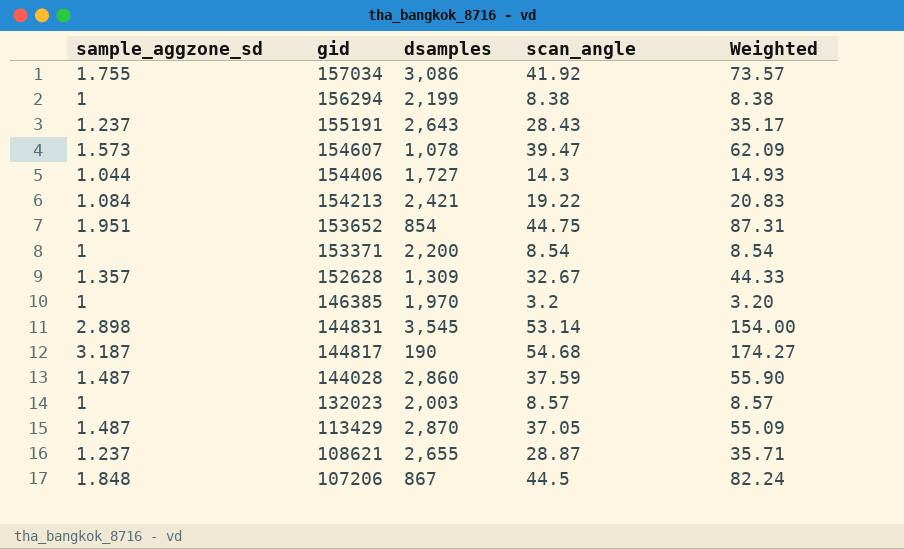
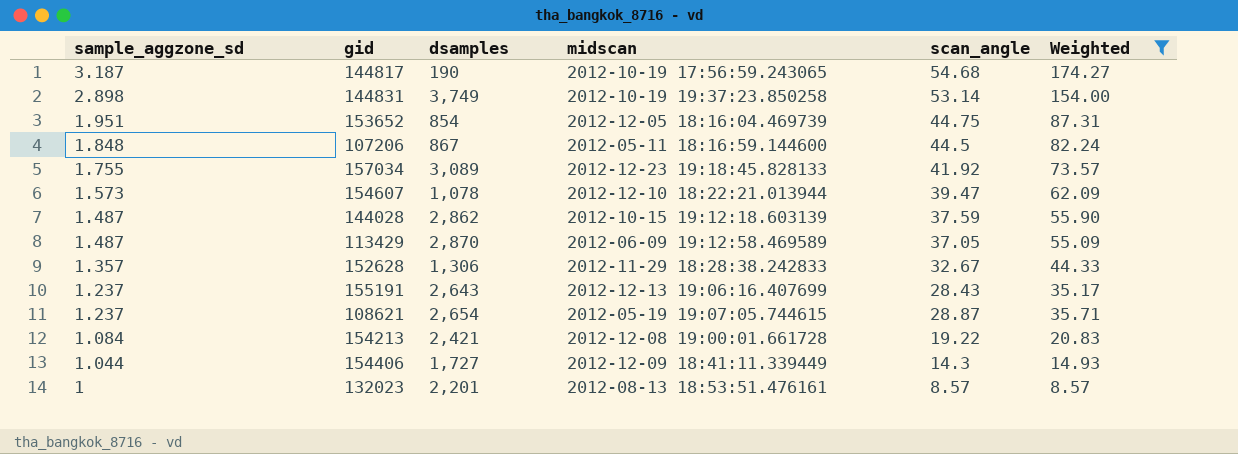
filter: none -> Weighted >= 8.57
row order: gid descending -> sample_aggzone_sd descending
column midscan | position: none -> 4
144831 | dsamples: 3,545 -> 3,749
157034 | dsamples: 3,086 -> 3,089
144028 | dsamples: 2,860 -> 2,862
152628 | dsamples: 1,309 -> 1,306
108621 | dsamples: 2,655 -> 2,654
132023 | dsamples: 2,003 -> 2,201

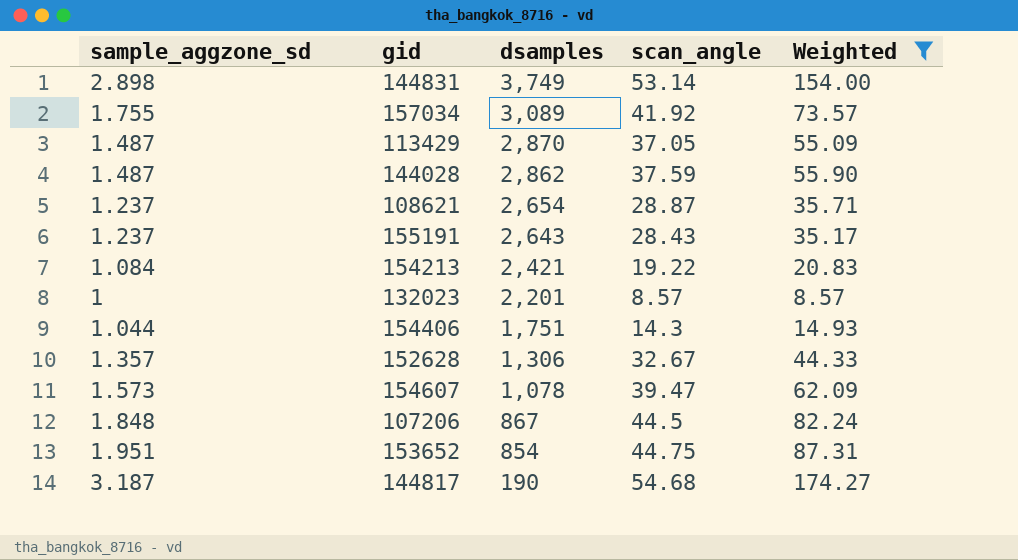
row order: sample_aggzone_sd descending -> dsamples descending
column midscan | position: 4 -> none
154406 | dsamples: 1,727 -> 1,751

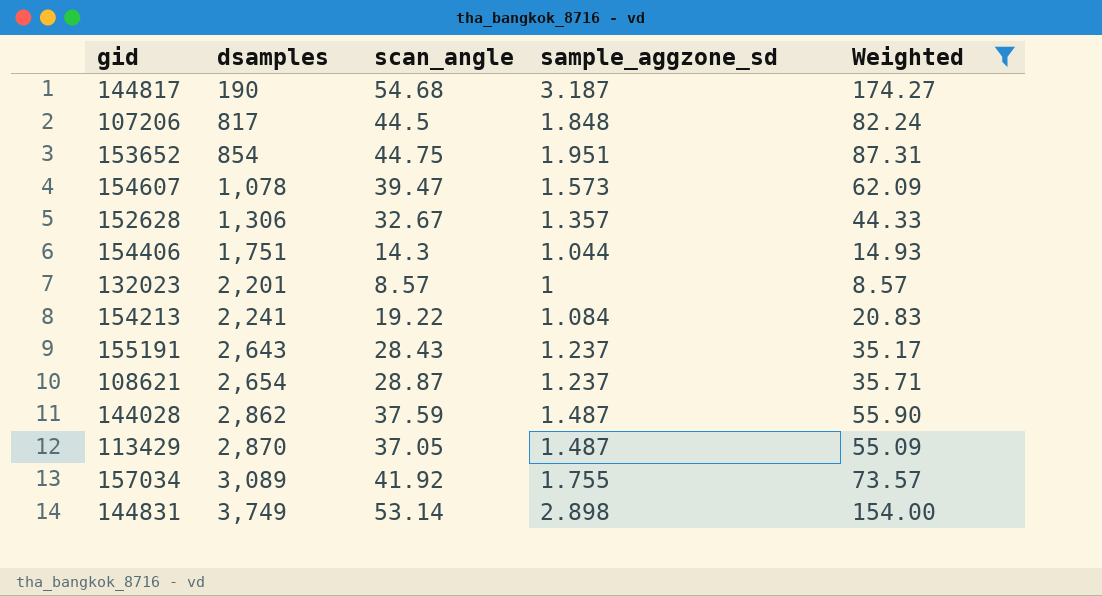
row order: dsamples descending -> dsamples ascending
column sample_aggzone_sd | position: 1 -> 4
107206 | dsamples: 867 -> 817
154213 | dsamples: 2,421 -> 2,241

